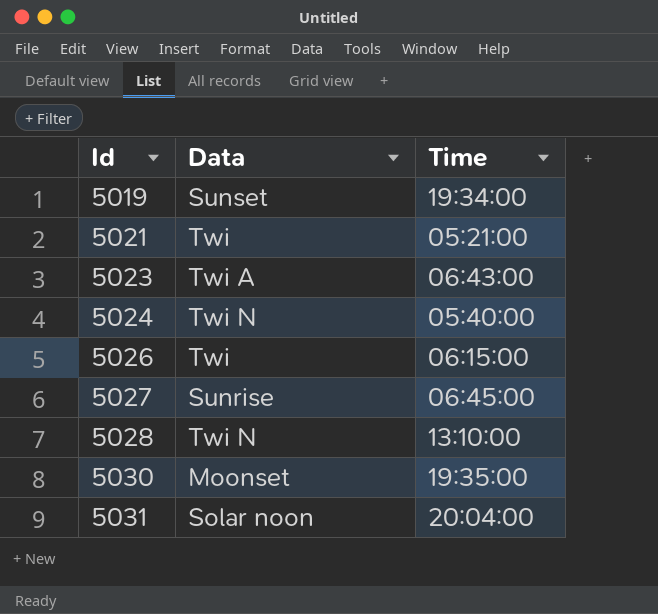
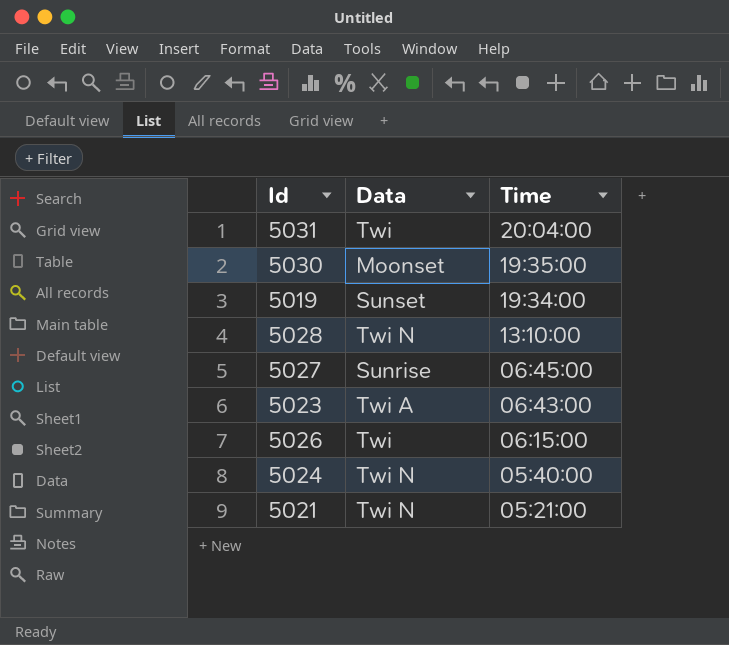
row order: Id ascending -> Time descending
5031 | Data: Solar noon -> Twi
5021 | Data: Twi -> Twi N

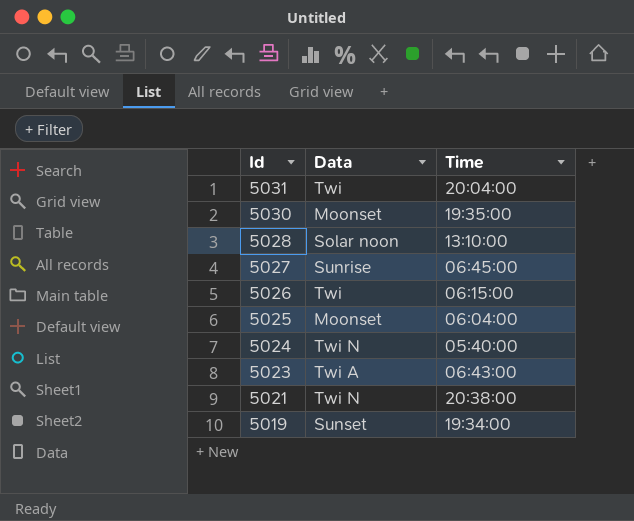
row order: Time descending -> Id descending
5028 | Data: Twi N -> Solar noon
row 5025: none -> Moonset | 06:04:00
5021 | Time: 05:21:00 -> 20:38:00

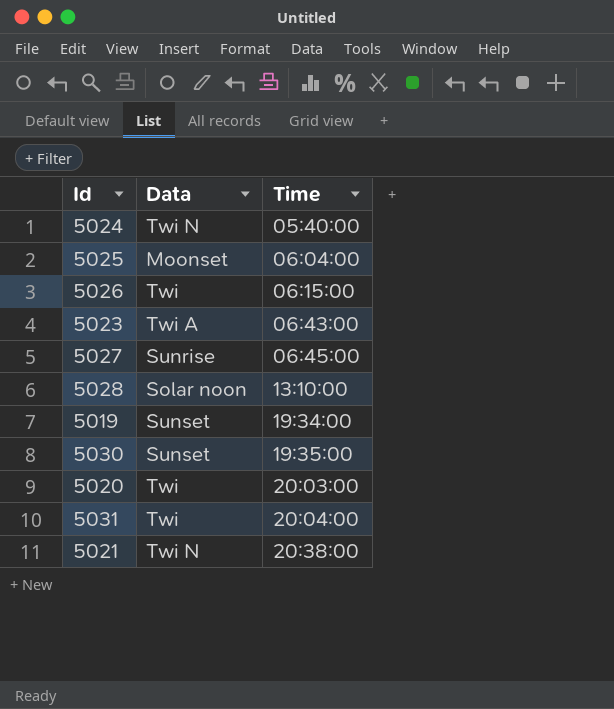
row order: Id descending -> Time ascending
5030 | Data: Moonset -> Sunset
row 5020: none -> Twi | 20:03:00

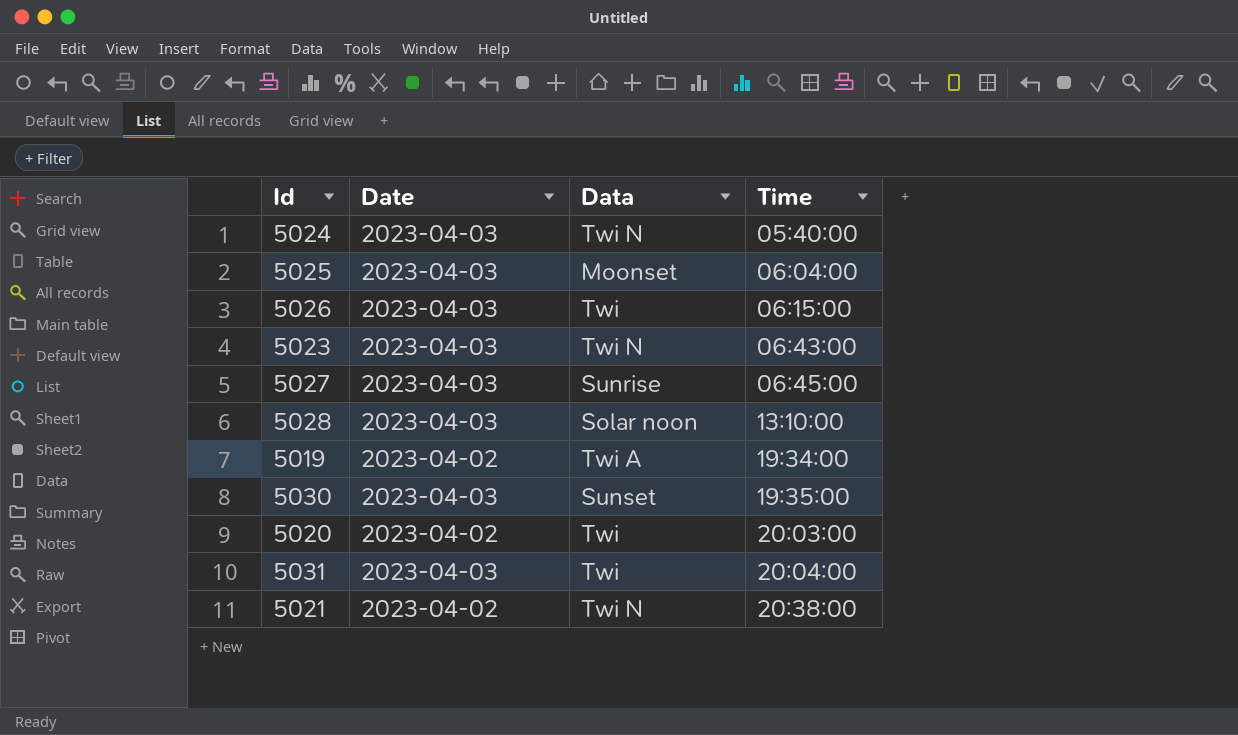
column Date | position: none -> 2
5023 | Data: Twi A -> Twi N
5019 | Data: Sunset -> Twi A

